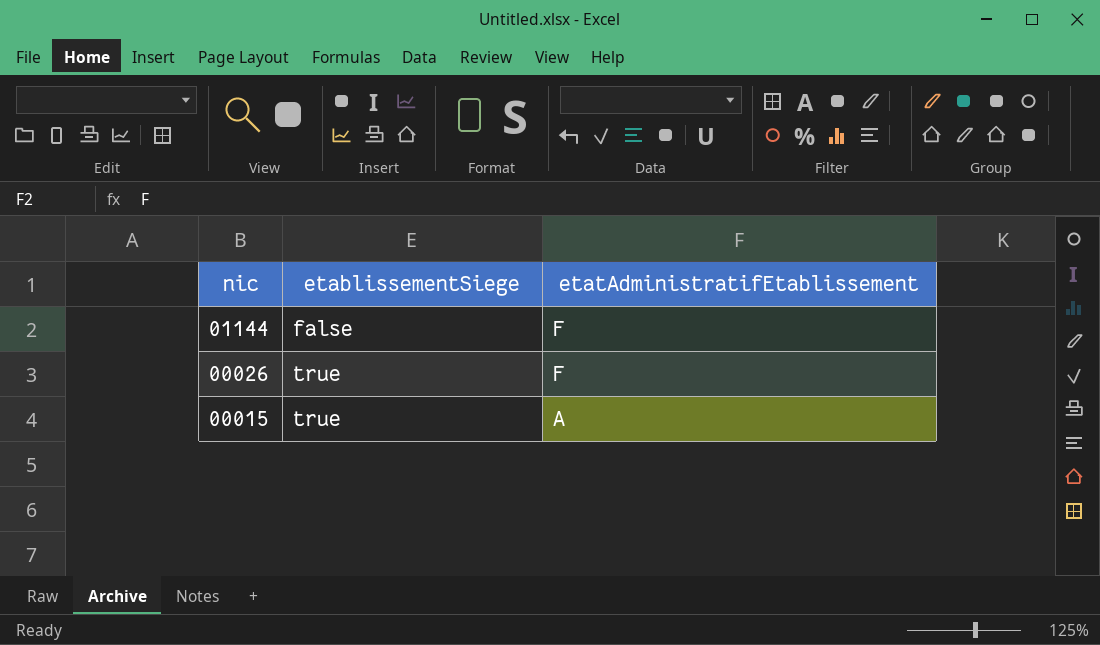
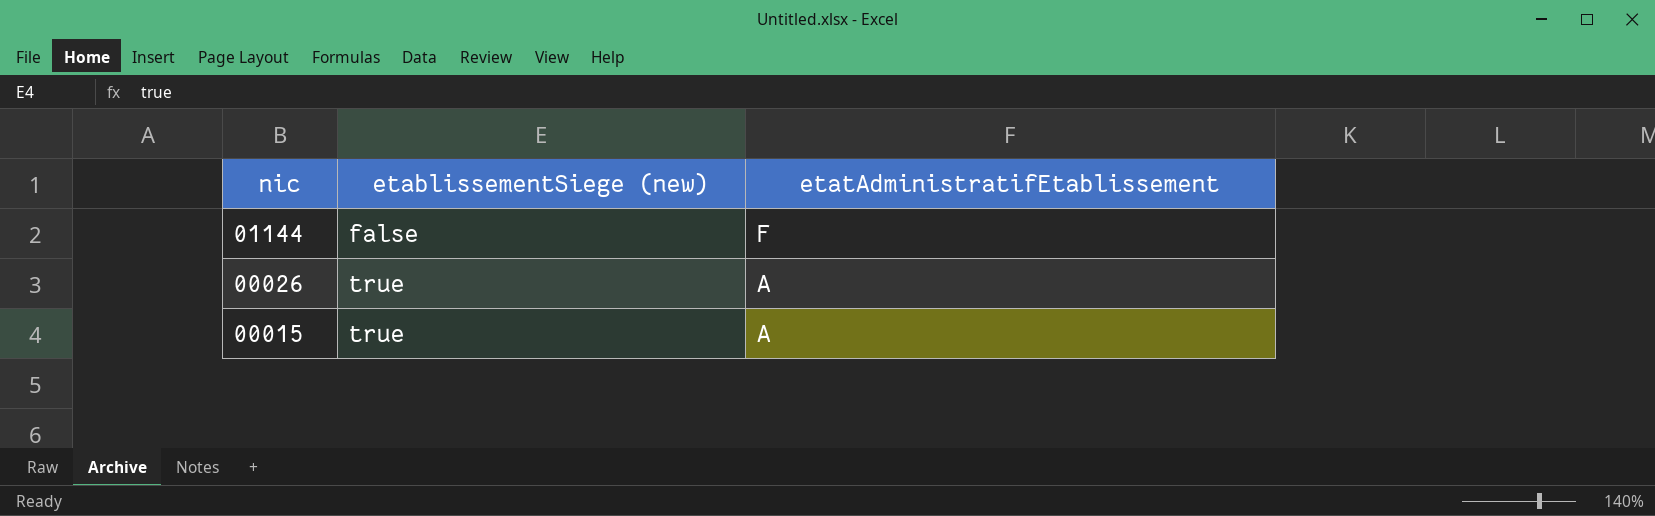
column name: etablissementSiege -> etablissementSiege (new)
00026 | etatAdministratifEtablissement: F -> A

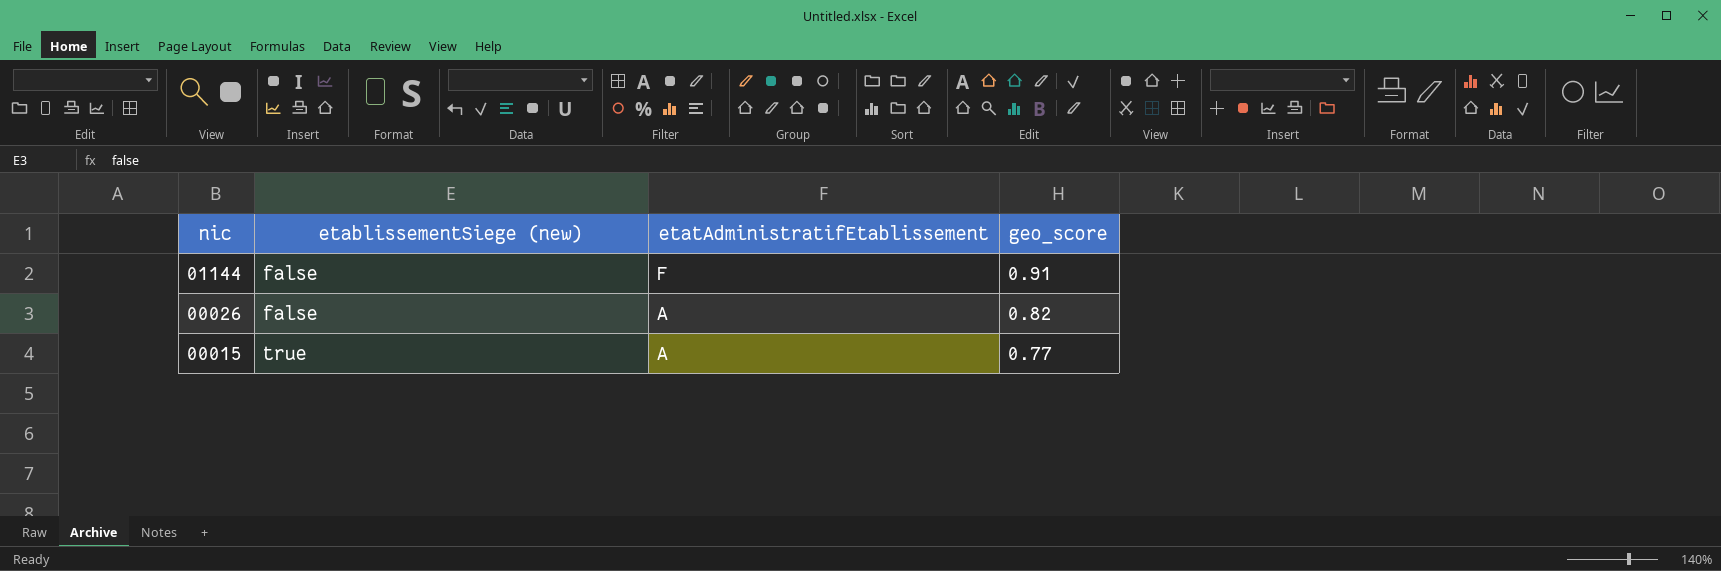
column geo_score | position: none -> 4
00026 | etablissementSiege (new): true -> false

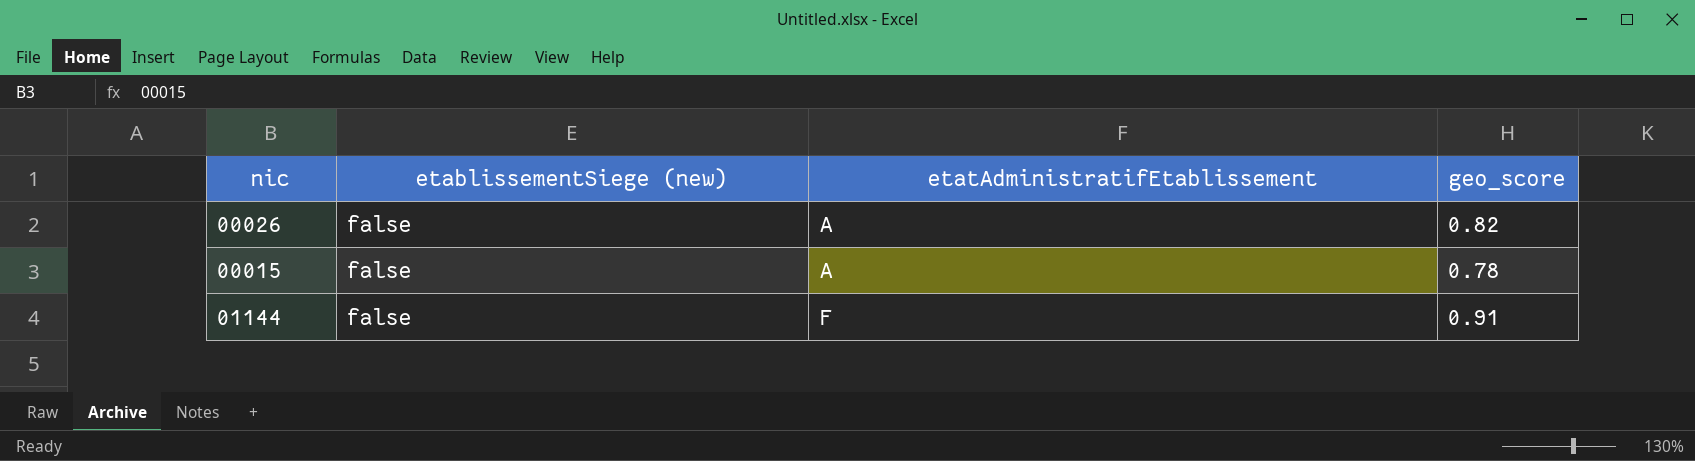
row order: nic descending -> etatAdministratifEtablissement ascending
00015 | etablissementSiege (new): true -> false
00015 | geo_score: 0.77 -> 0.78

